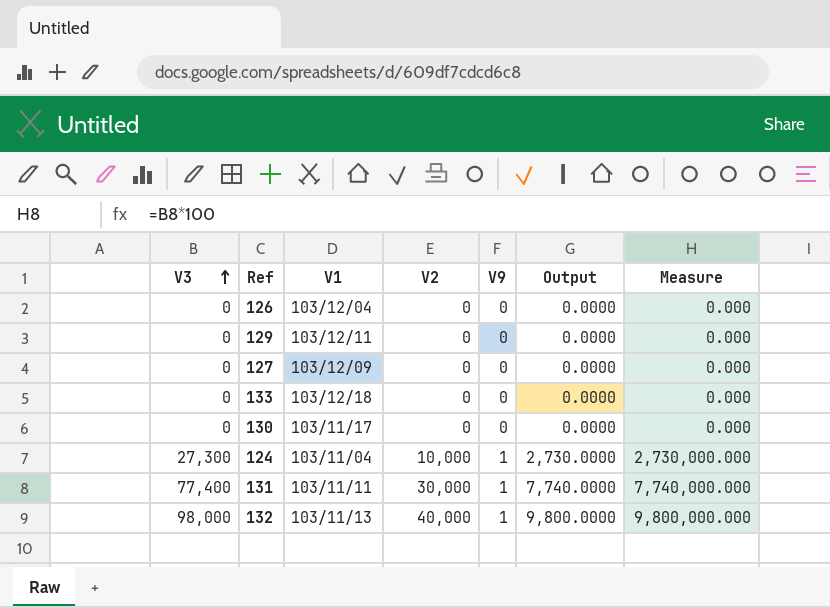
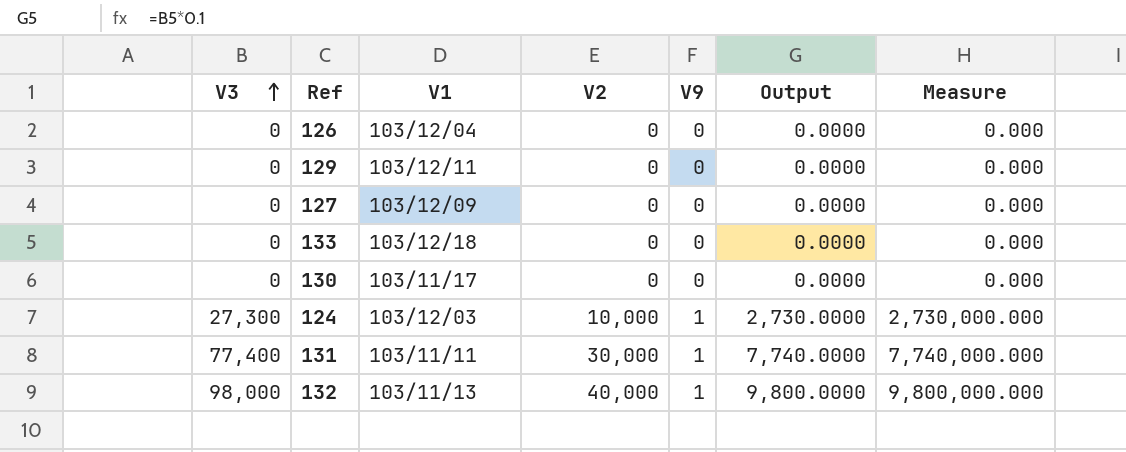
124 | V1: 103/11/04 -> 103/12/03

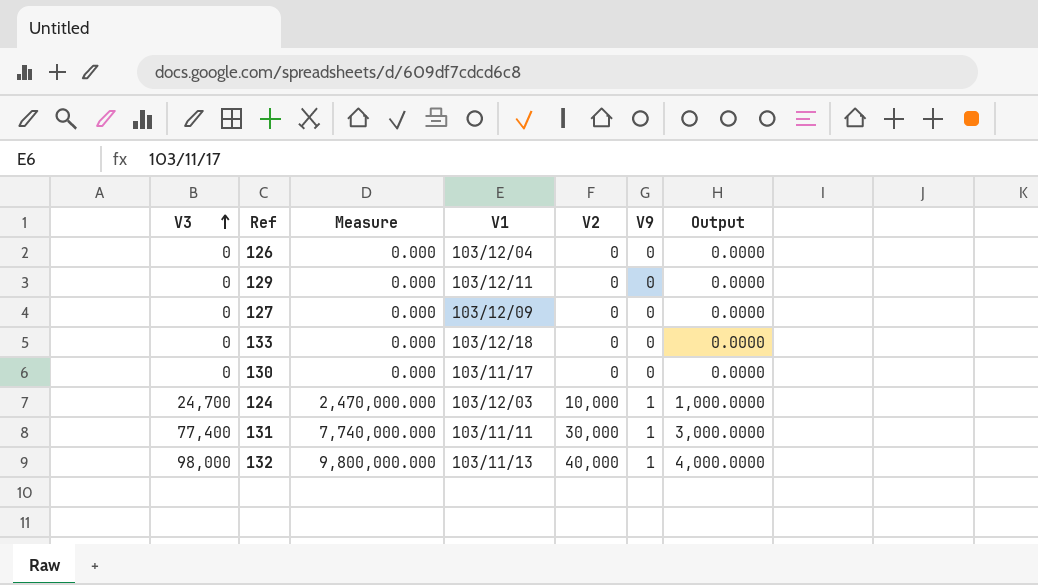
column Measure | position: 7 -> 3
column Output | formula: [V3] * 0.1 -> [V2] * 0.1
124 | V3: 27,300 -> 24,700
124 | Measure: 2,730,000.000 -> 2,470,000.000

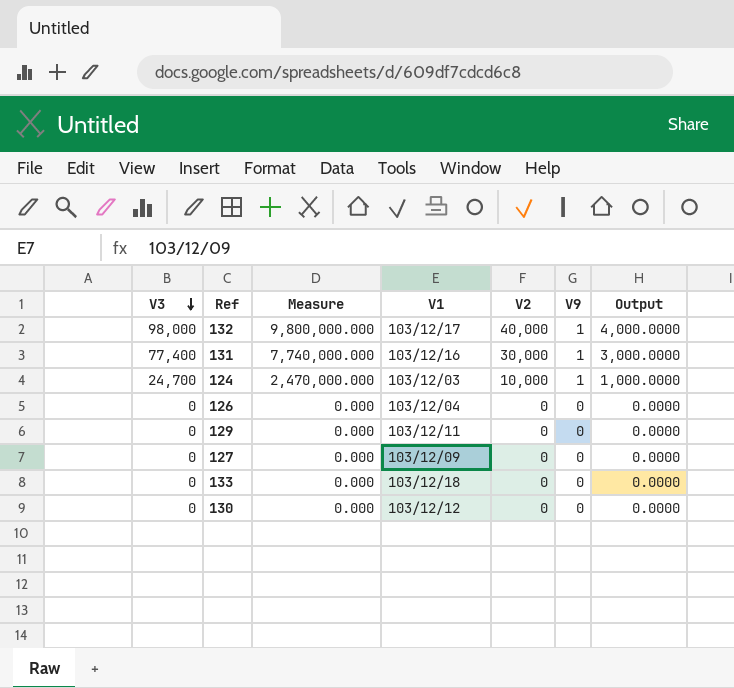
row order: V3 ascending -> V3 descending
132 | V1: 103/11/13 -> 103/12/17
131 | V1: 103/11/11 -> 103/12/16
130 | V1: 103/11/17 -> 103/12/12

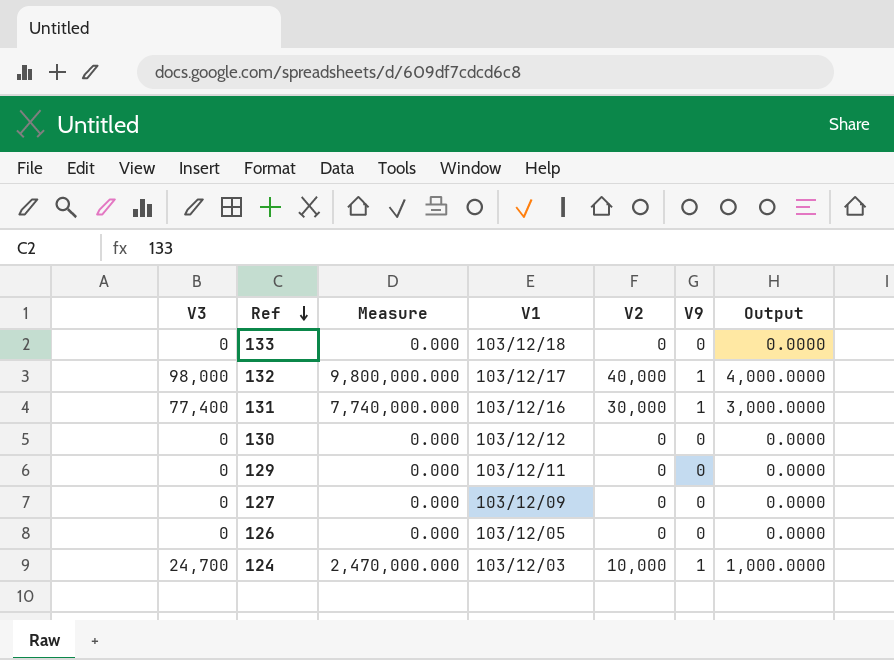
row order: V3 descending -> Ref descending
126 | V1: 103/12/04 -> 103/12/05

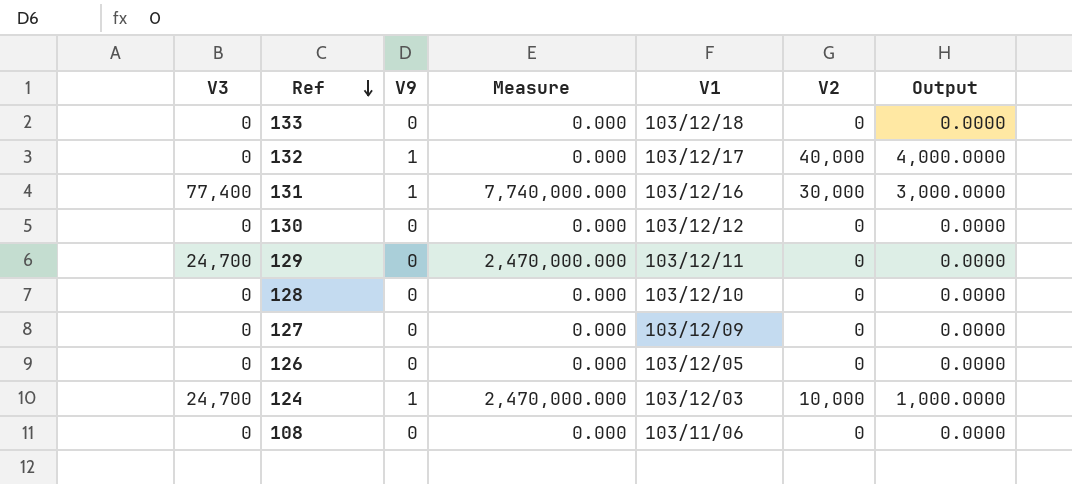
column V9 | position: 6 -> 3
132 | V3: 98,000 -> 0
132 | Measure: 9,800,000.000 -> 0.000
129 | V3: 0 -> 24,700
129 | Measure: 0.000 -> 2,470,000.000
row 128: none -> 0 | 0 | 0.000 | 103/12/10 | 0 | 0.0000
row 108: none -> 0 | 0 | 0.000 | 103/11/06 | 0 | 0.0000

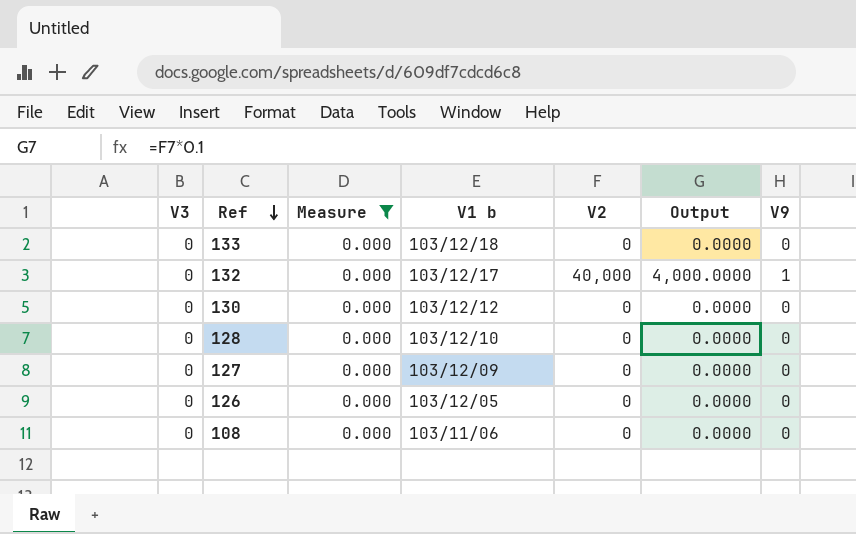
filter: none -> Measure = 0.000
column name: V1 -> V1 b
column V9 | position: 3 -> 7

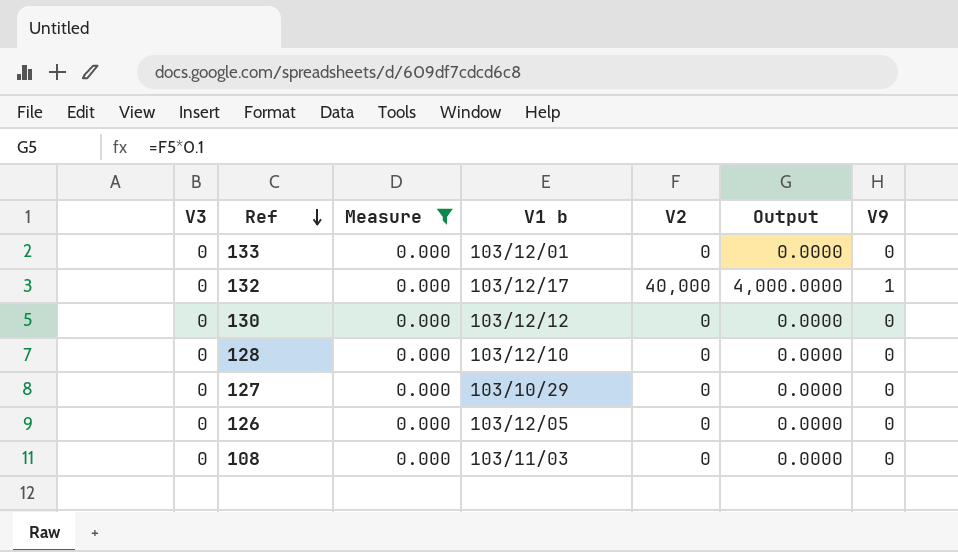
133 | V1 b: 103/12/18 -> 103/12/01
127 | V1 b: 103/12/09 -> 103/10/29
108 | V1 b: 103/11/06 -> 103/11/03

